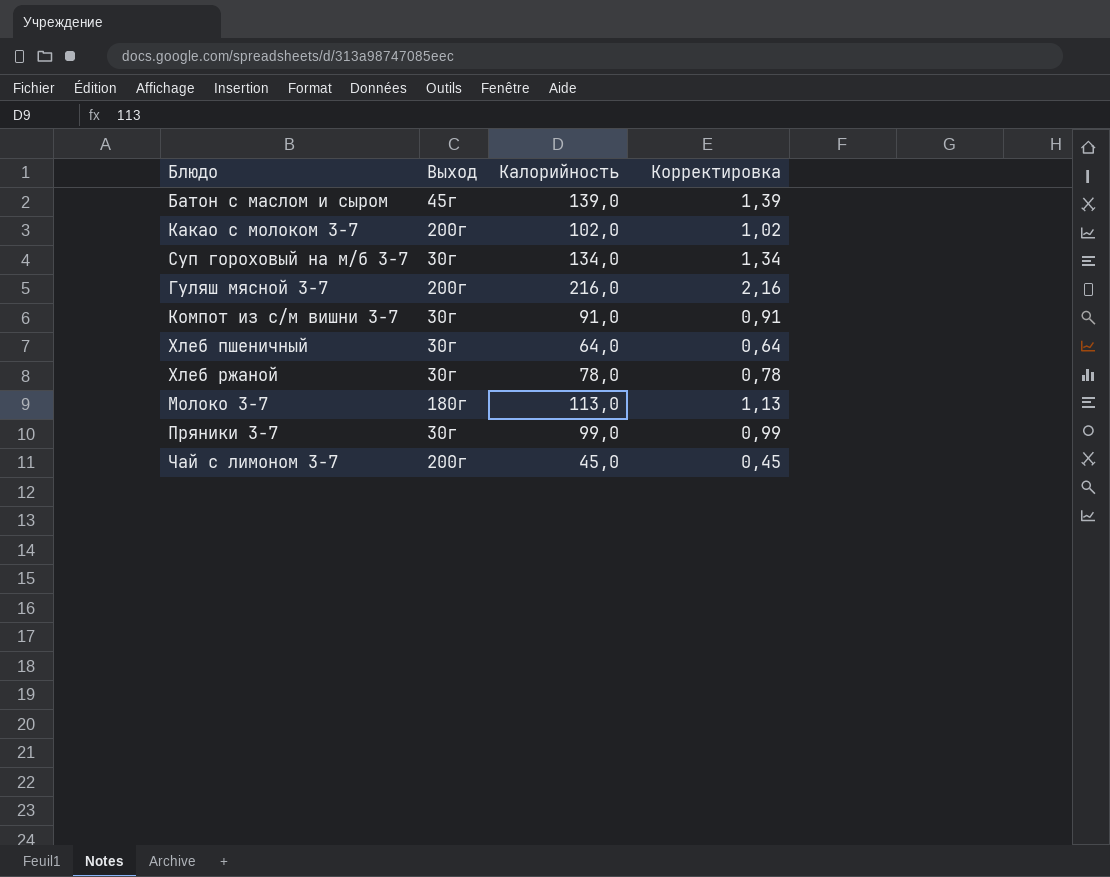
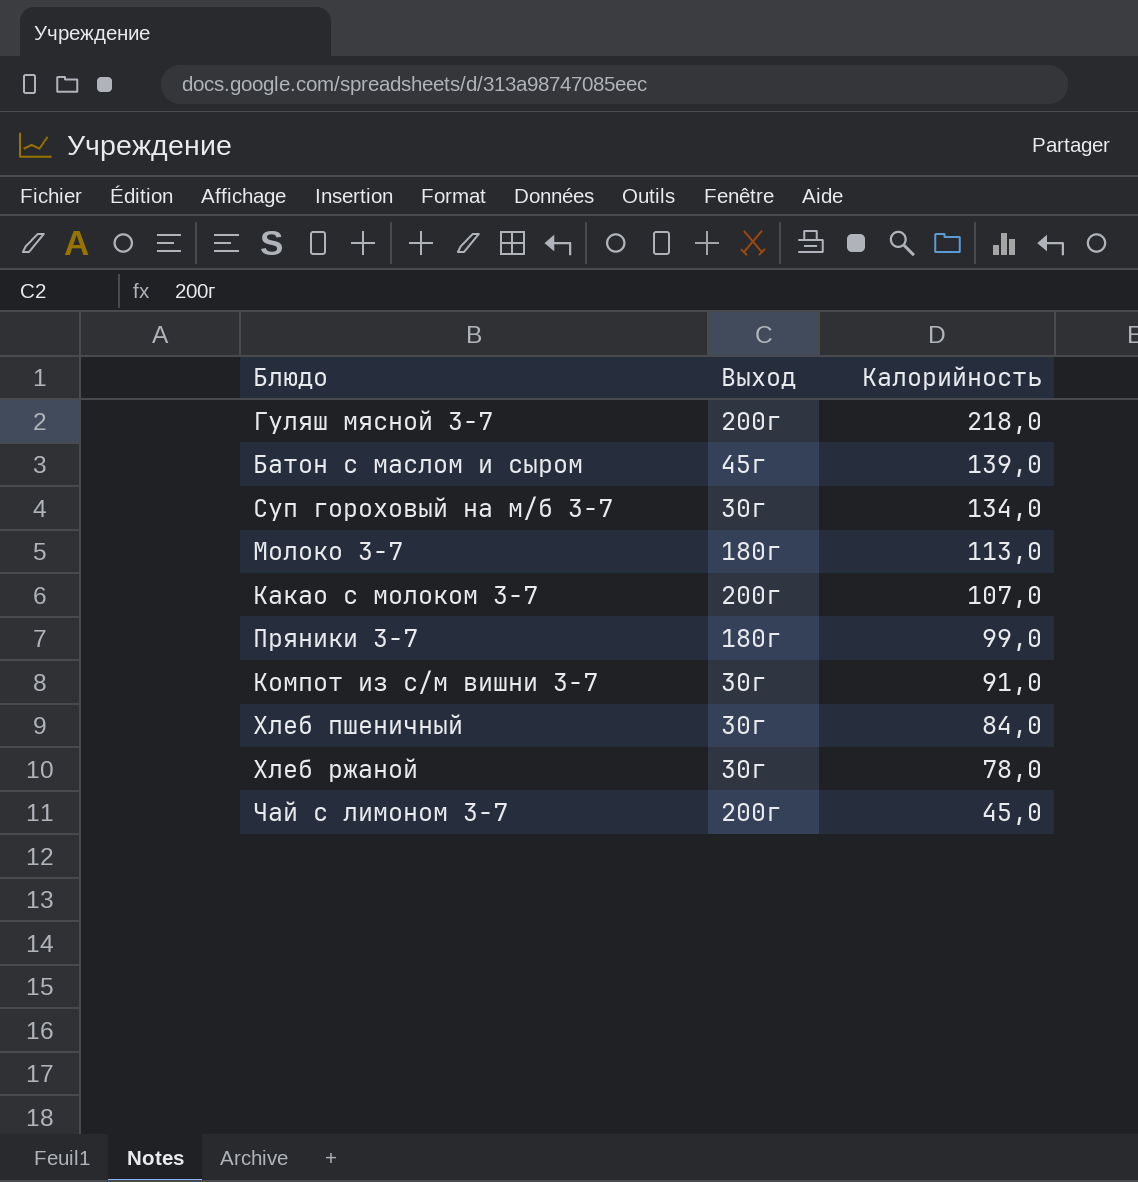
row order: none -> Калорийность descending
column Корректировка | formula: [Калорийность] * 0,01 -> none
Гуляш мясной 3-7 | Калорийность: 216,0 -> 218,0
Какао с молоком 3-7 | Калорийность: 102,0 -> 107,0
Пряники 3-7 | Выход: 30г -> 180г
Хлеб пшеничный | Калорийность: 64,0 -> 84,0

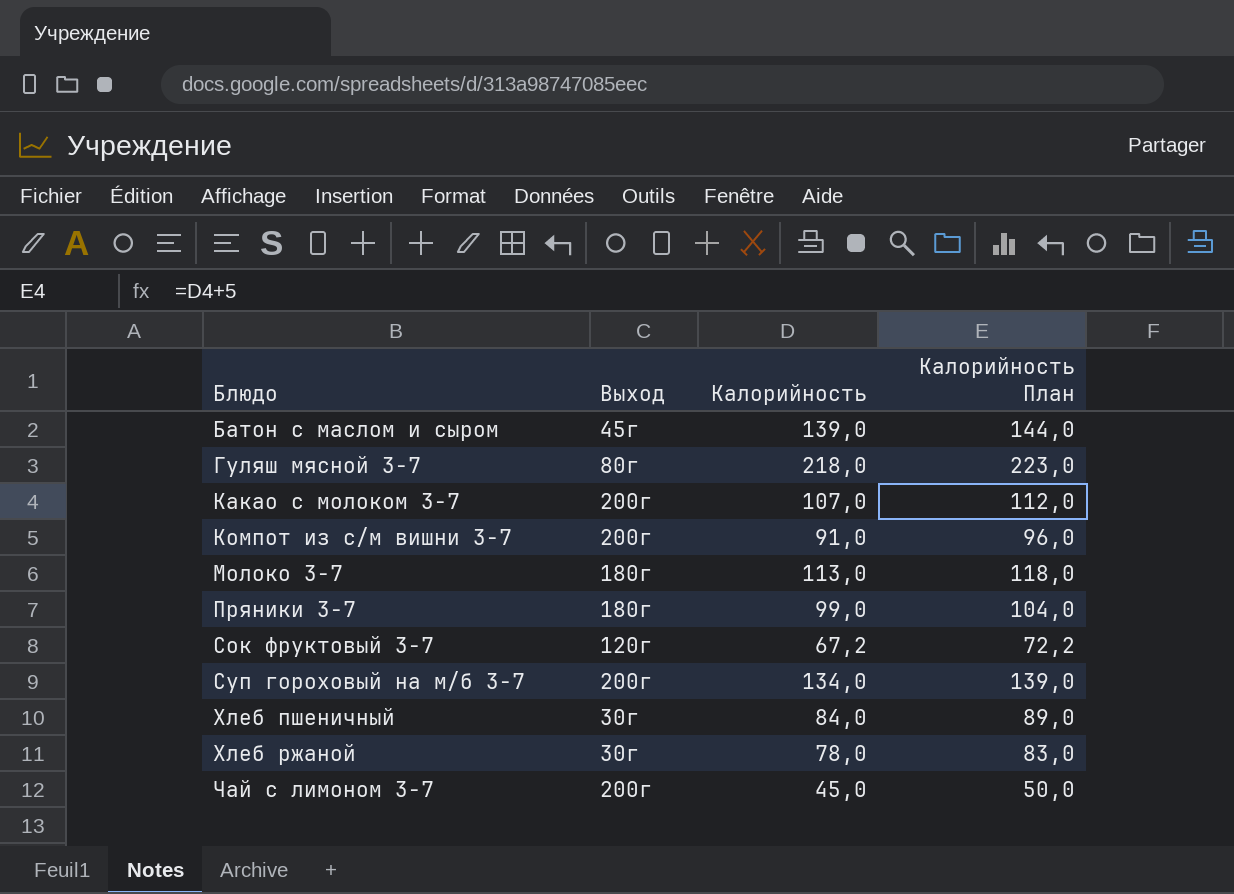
row order: Калорийность descending -> Блюдо ascending
column Калорийность План | formula: none -> [Калорийность] + 5
Гуляш мясной 3-7 | Выход: 200г -> 80г
Компот из с/м вишни 3-7 | Выход: 30г -> 200г
row Сок фруктовый 3-7: none -> 120г | 67,2 | 72,2
Суп гороховый на м/б 3-7 | Выход: 30г -> 200г

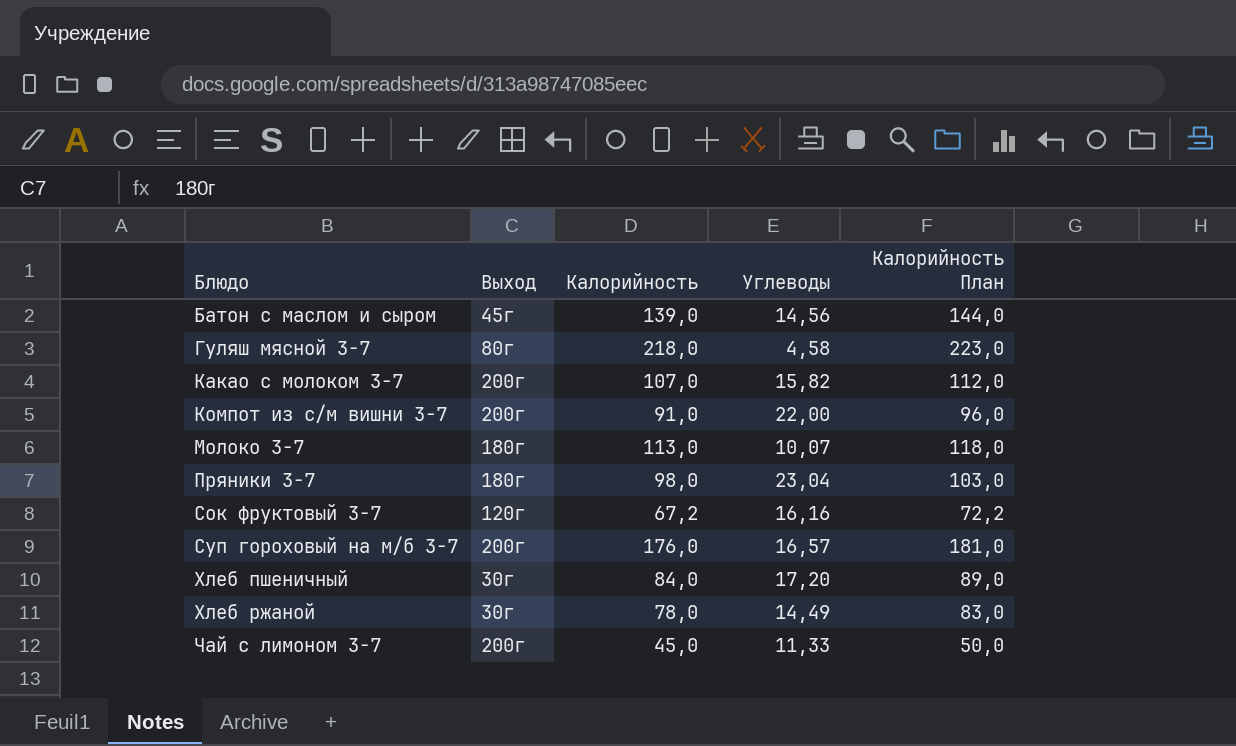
column Углеводы | position: none -> 4
Пряники 3-7 | Калорийность: 99,0 -> 98,0
Пряники 3-7 | Калорийность План: 104,0 -> 103,0
Суп гороховый на м/б 3-7 | Калорийность: 134,0 -> 176,0
Суп гороховый на м/б 3-7 | Калорийность План: 139,0 -> 181,0

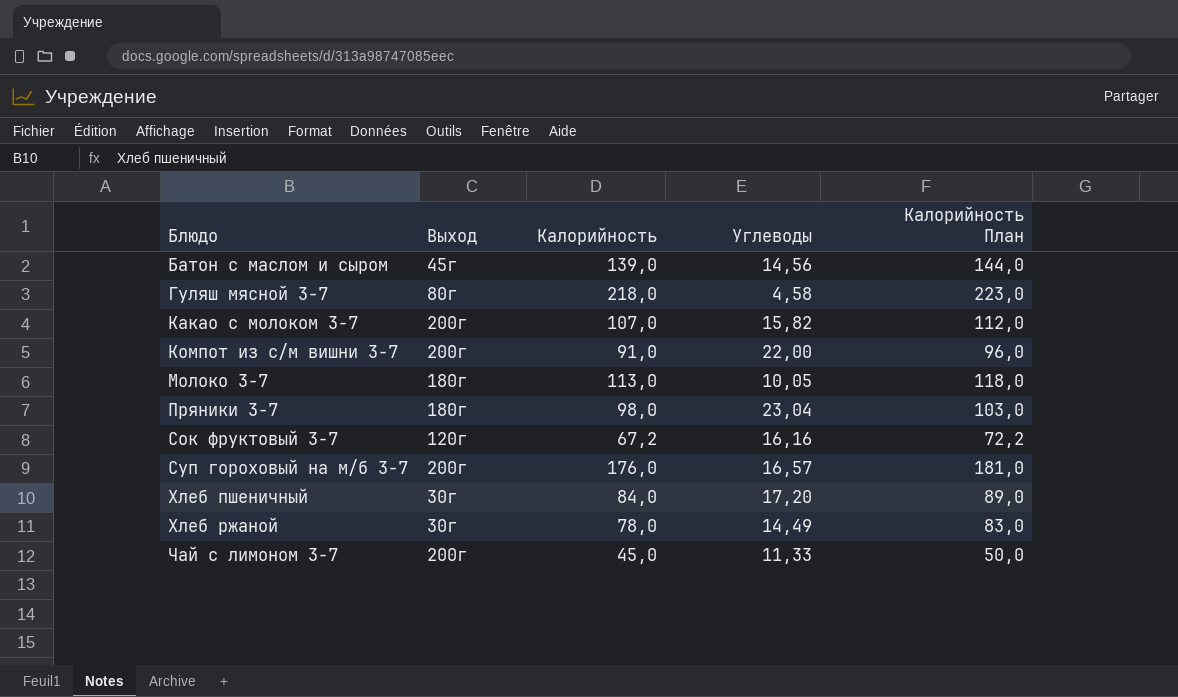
Молоко 3-7 | Углеводы: 10,07 -> 10,05

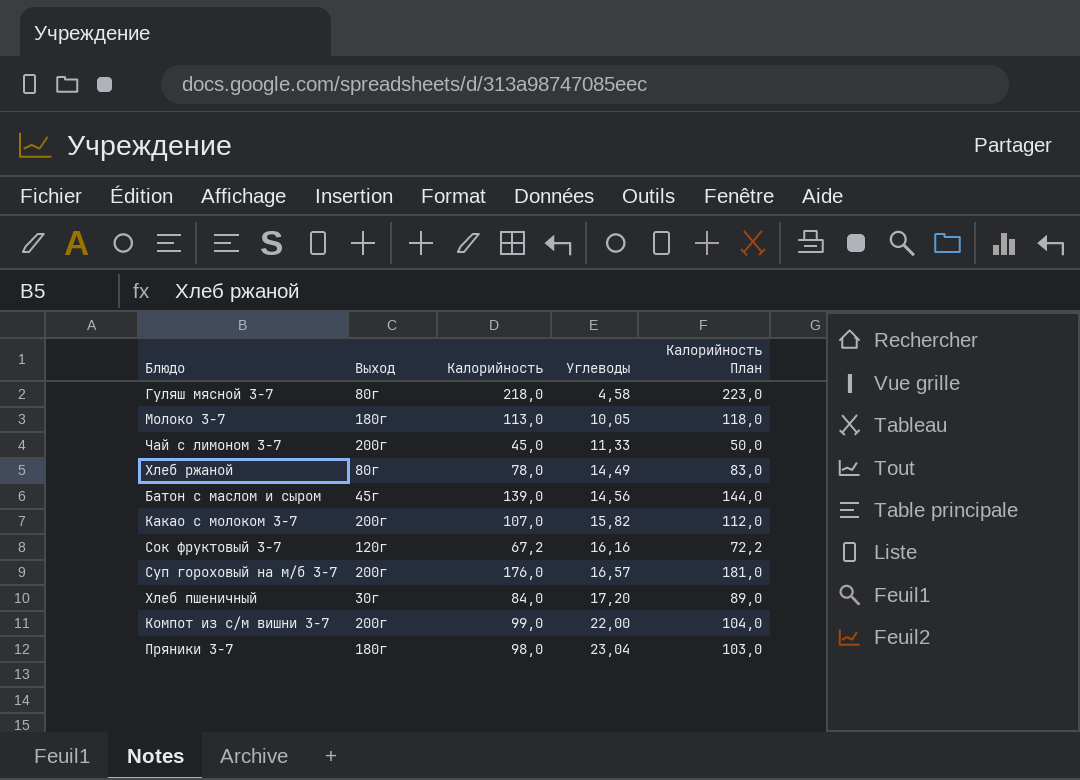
row order: Блюдо ascending -> Углеводы ascending
Хлеб ржаной | Выход: 30г -> 80г
Компот из с/м вишни 3-7 | Калорийность: 91,0 -> 99,0
Компот из с/м вишни 3-7 | Калорийность План: 96,0 -> 104,0

